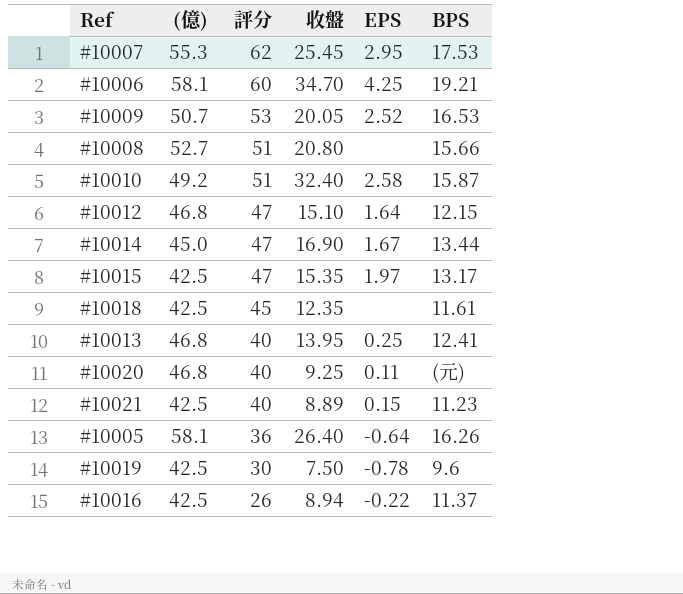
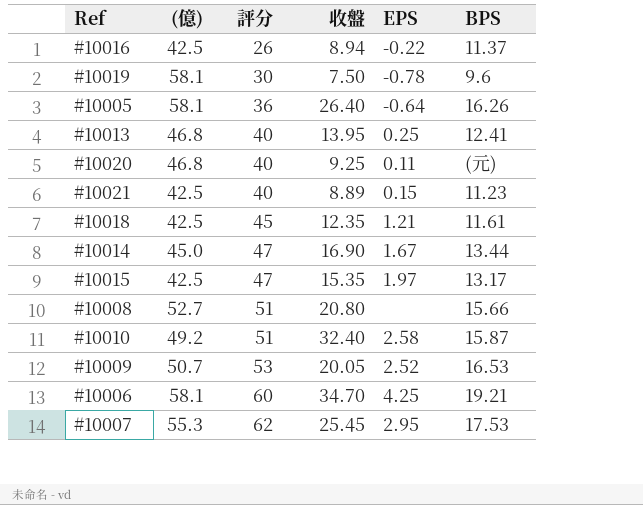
row order: 評分 descending -> 評分 ascending
row #10012: 46.8 | 47 | 15.10 | 1.64 | 12.15 -> none
#10019 | (億): 42.5 -> 58.1
#10018 | EPS: none -> 1.21

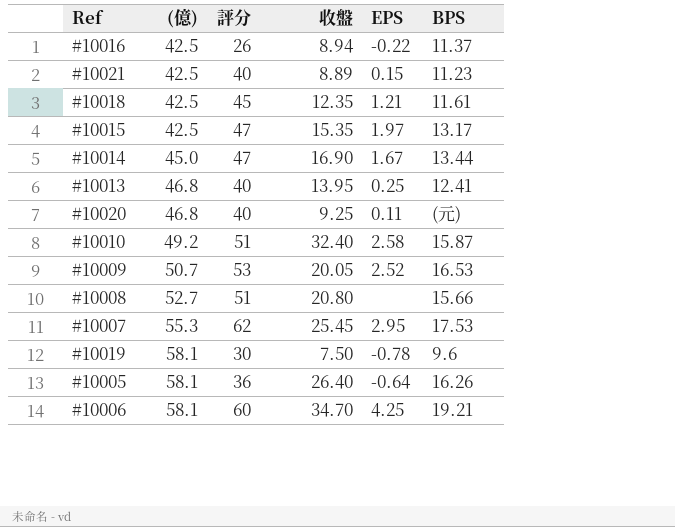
row order: 評分 ascending -> (億) ascending

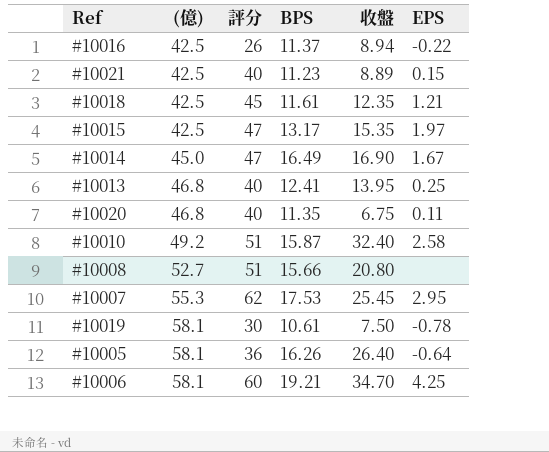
column BPS | position: 6 -> 4
row #10009: 50.7 | 53 | 20.05 | 2.52 | 16.53 -> none
#10014 | BPS: 13.44 -> 16.49
#10020 | BPS: (元) -> 11.35
#10020 | 收盤: 9.25 -> 6.75
#10019 | BPS: 9.6 -> 10.61

